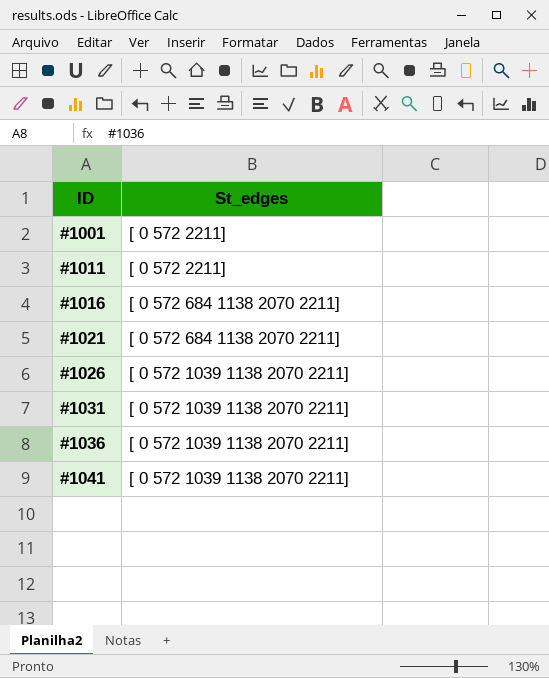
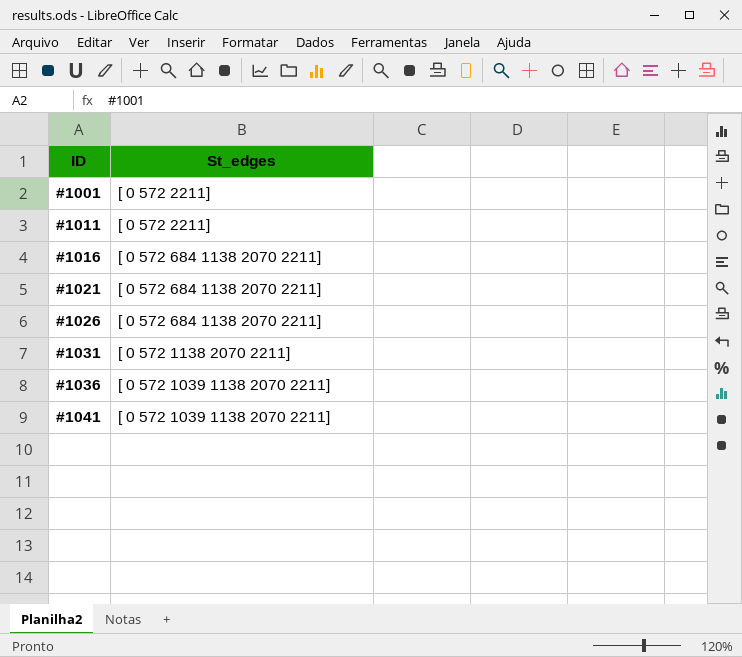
#1026 | St_edges: [ 0 572 1039 1138 2070 2211] -> [ 0 572 684 1138 2070 2211]
#1031 | St_edges: [ 0 572 1039 1138 2070 2211] -> [ 0 572 1138 2070 2211]

